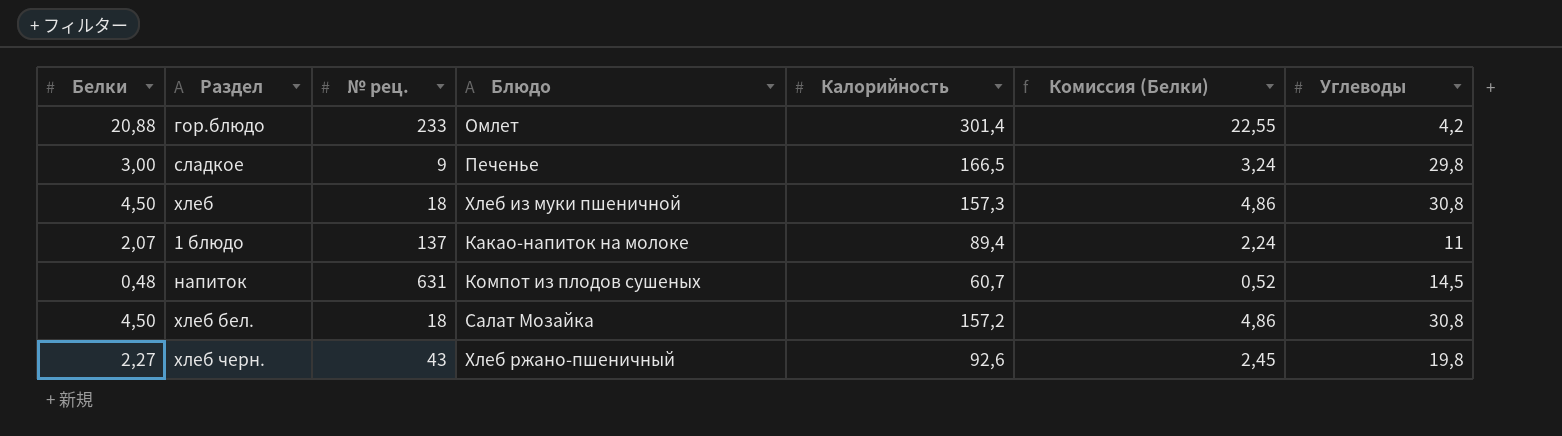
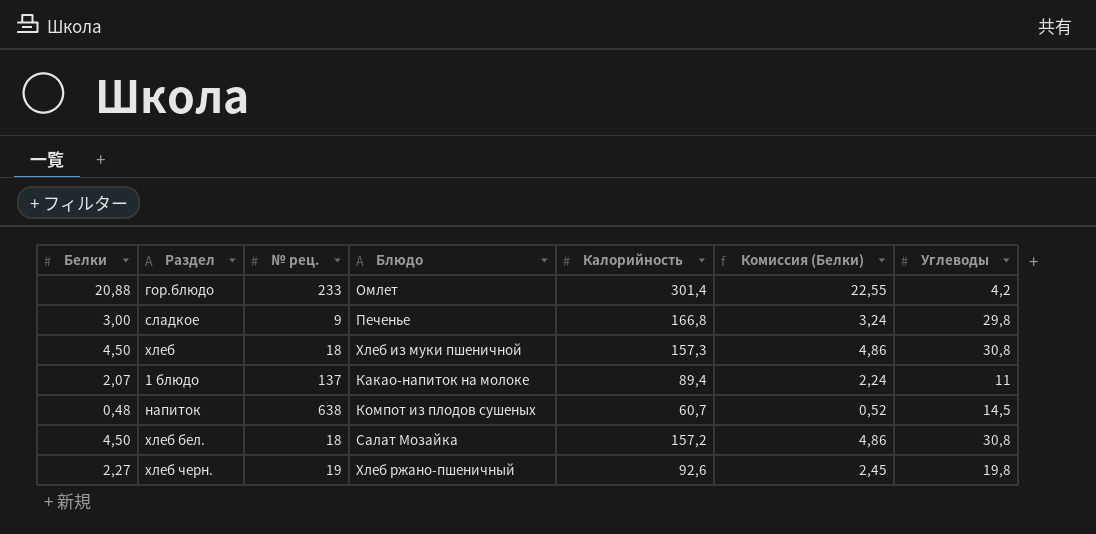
сладкое | Калорийность: 166,5 -> 166,8
напиток | № рец.: 631 -> 638
хлеб черн. | № рец.: 43 -> 19

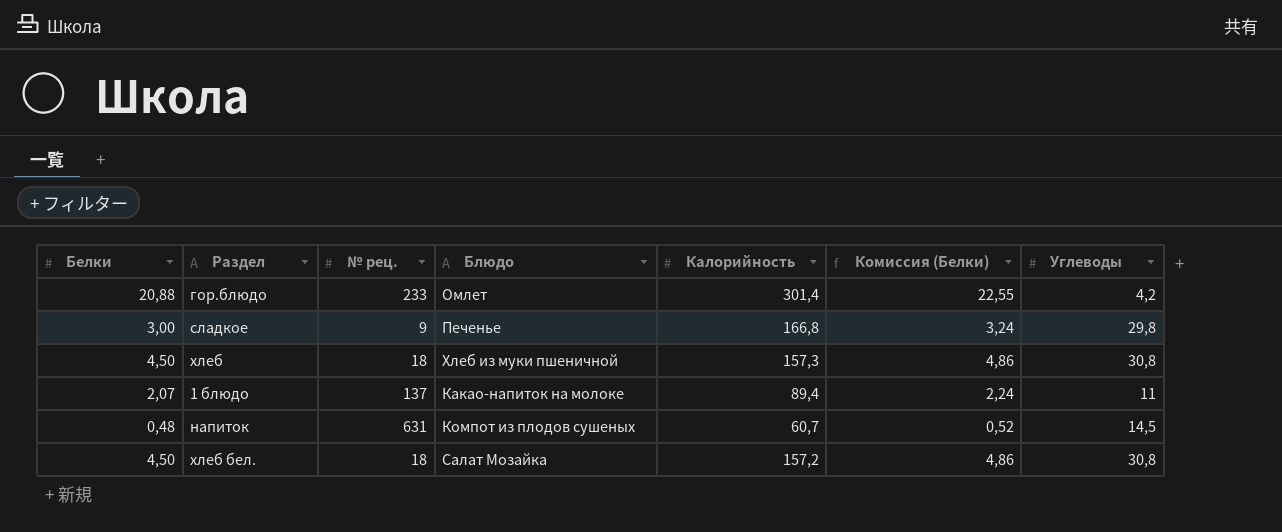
row хлеб черн.: 2,27 | 19 | Хлеб ржано-пшеничный | 92,6 | 2,45 | 19,8 -> none
напиток | № рец.: 638 -> 631

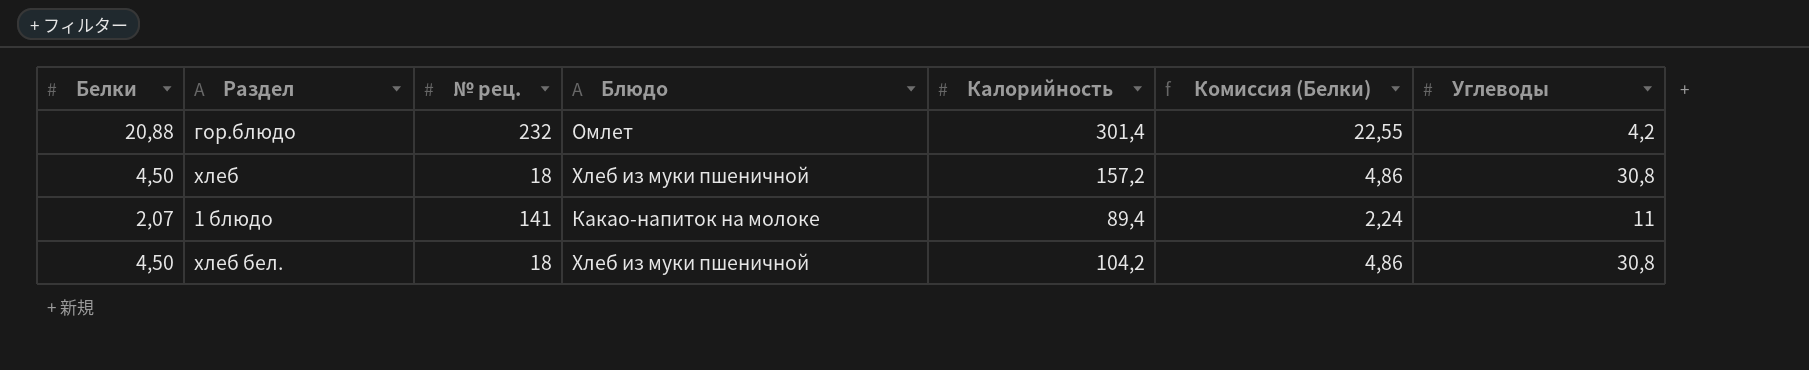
row сладкое: 3,00 | 9 | Печенье | 166,8 | 3,24 | 29,8 -> none
row напиток: 0,48 | 631 | Компот из плодов сушеных | 60,7 | 0,52 | 14,5 -> none
гор.блюдо | № рец.: 233 -> 232
хлеб | Калорийность: 157,3 -> 157,2
1 блюдо | № рец.: 137 -> 141
хлеб бел. | Блюдо: Салат Мозайка -> Хлеб из муки пшеничной
хлеб бел. | Калорийность: 157,2 -> 104,2

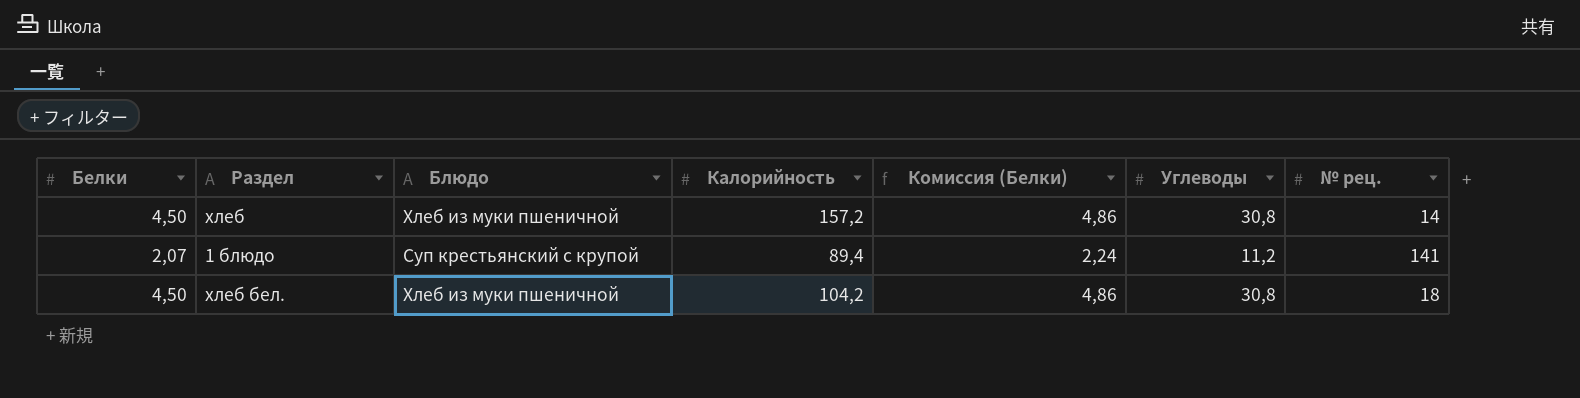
column № рец. | position: 3 -> 7
row гор.блюдо: 20,88 | 232 | Омлет | 301,4 | 22,55 | 4,2 -> none
хлеб | № рец.: 18 -> 14
1 блюдо | Блюдо: Какао-напиток на молоке -> Суп крестьянский с крупой
1 блюдо | Углеводы: 11 -> 11,2

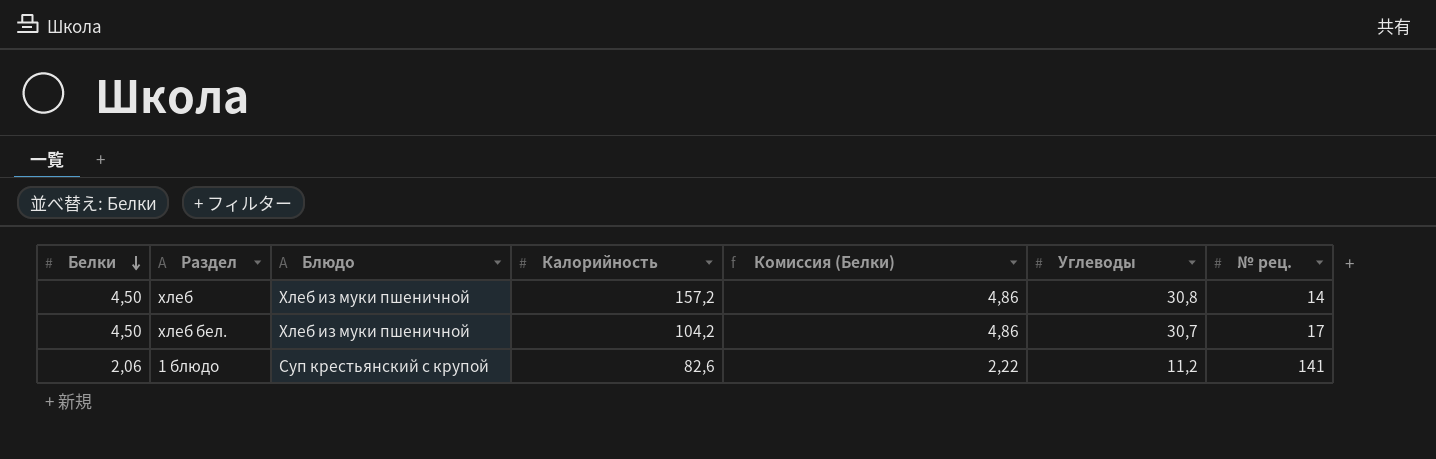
row order: none -> Белки descending
хлеб бел. | Углеводы: 30,8 -> 30,7
хлеб бел. | № рец.: 18 -> 17
1 блюдо | Белки: 2,07 -> 2,06
1 блюдо | Калорийность: 89,4 -> 82,6
1 блюдо | Комиссия (Белки): 2,24 -> 2,22

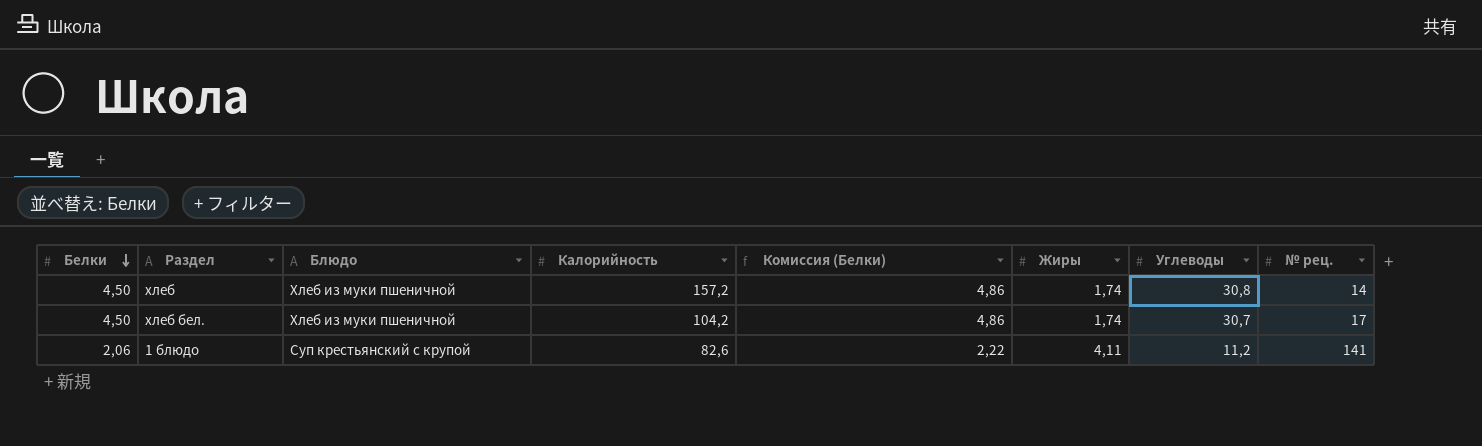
column Жиры | position: none -> 6

